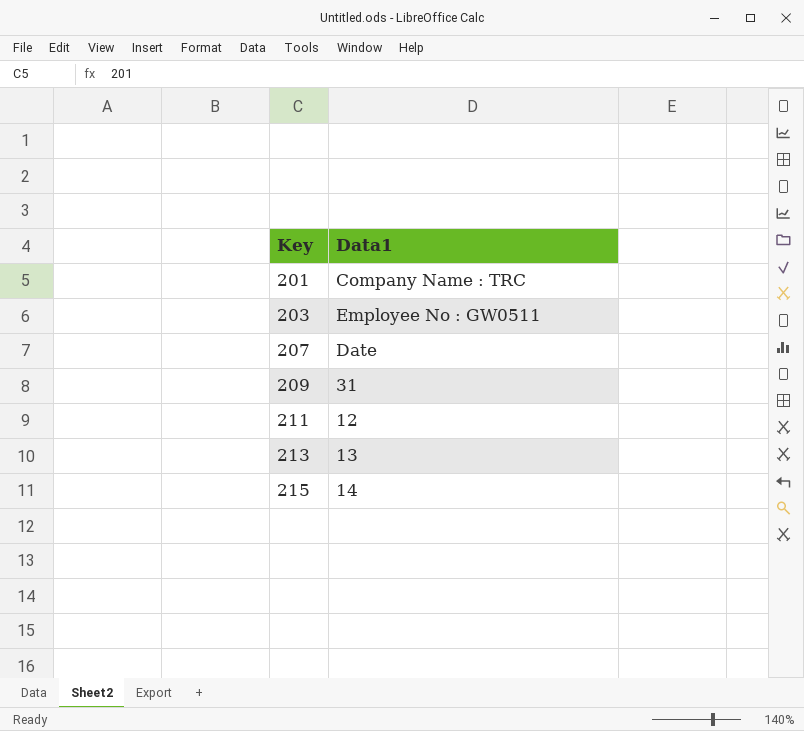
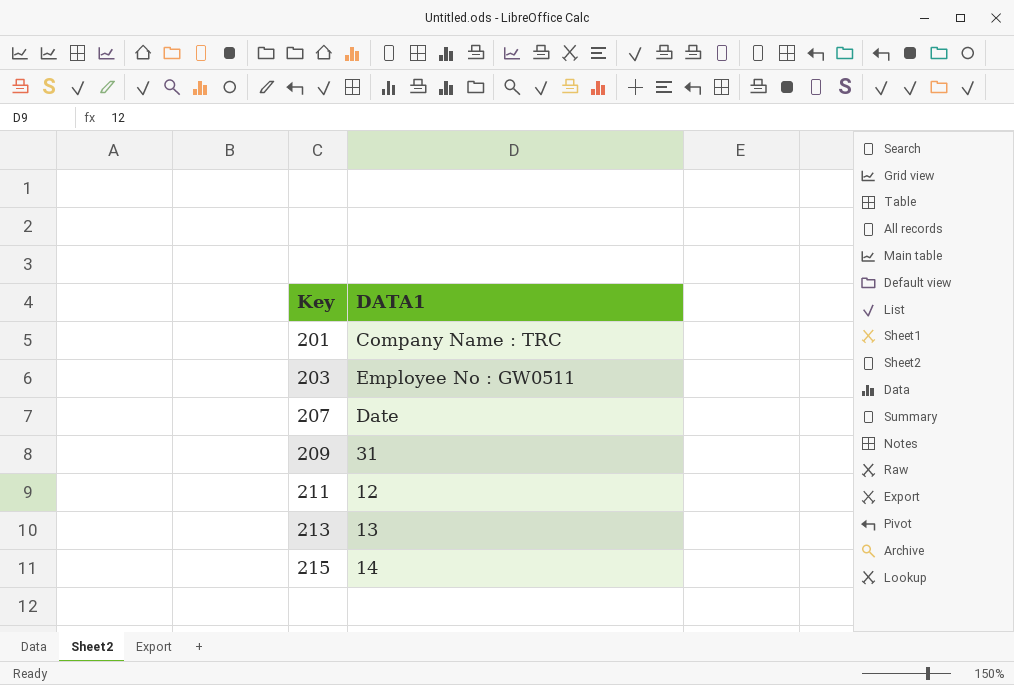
column name: Data1 -> DATA1

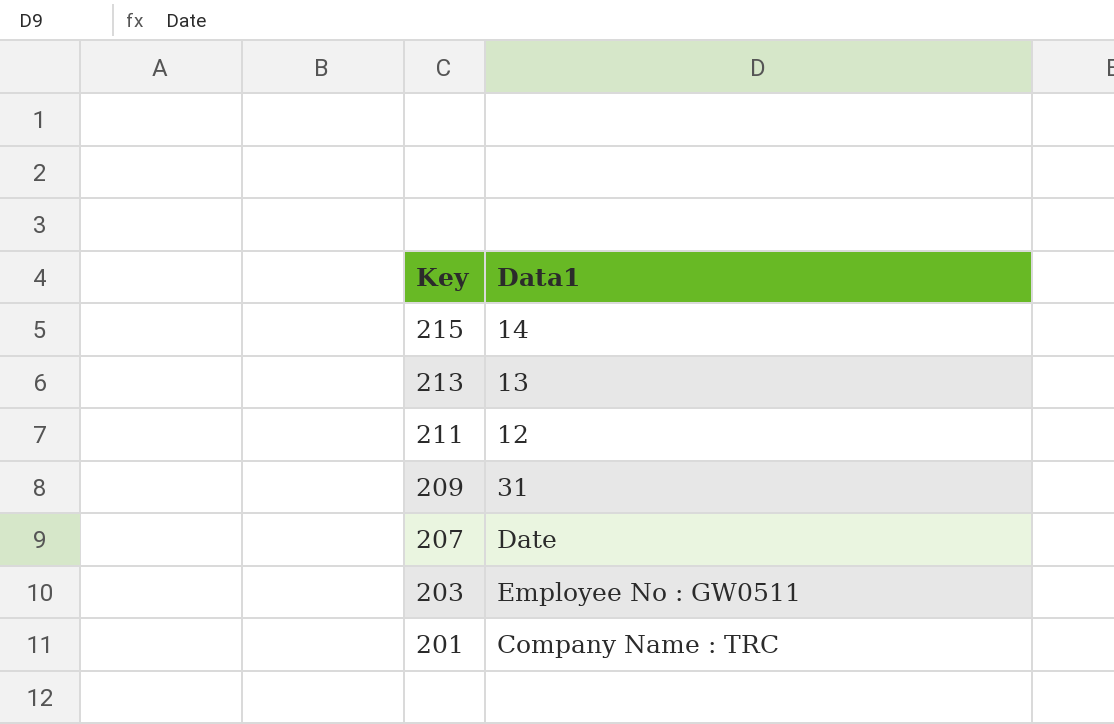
row order: Key ascending -> Key descending
column name: DATA1 -> Data1

